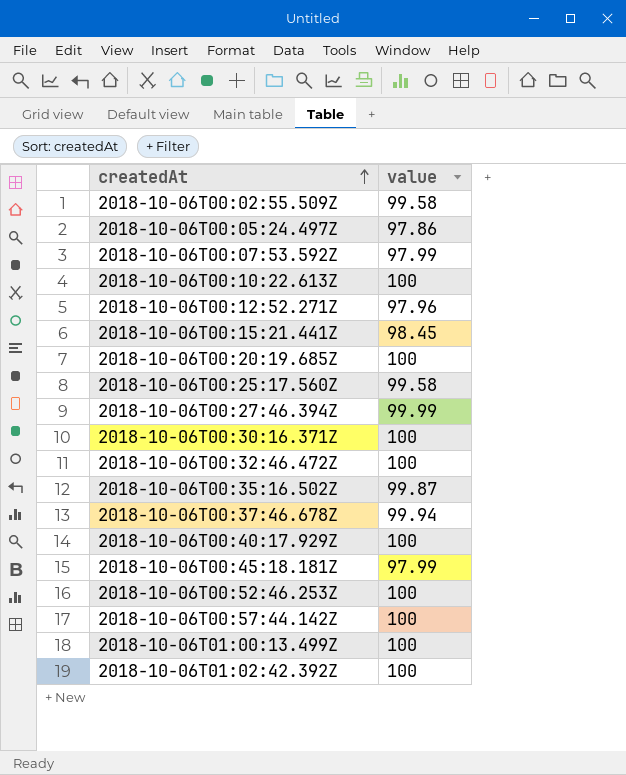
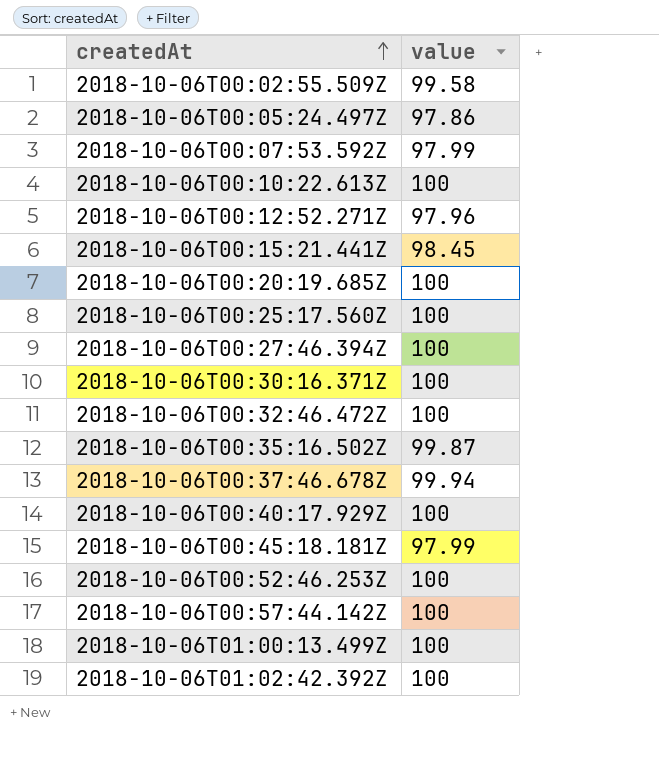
2018-10-06T00:25:17.560Z | value: 99.58 -> 100
2018-10-06T00:27:46.394Z | value: 99.99 -> 100

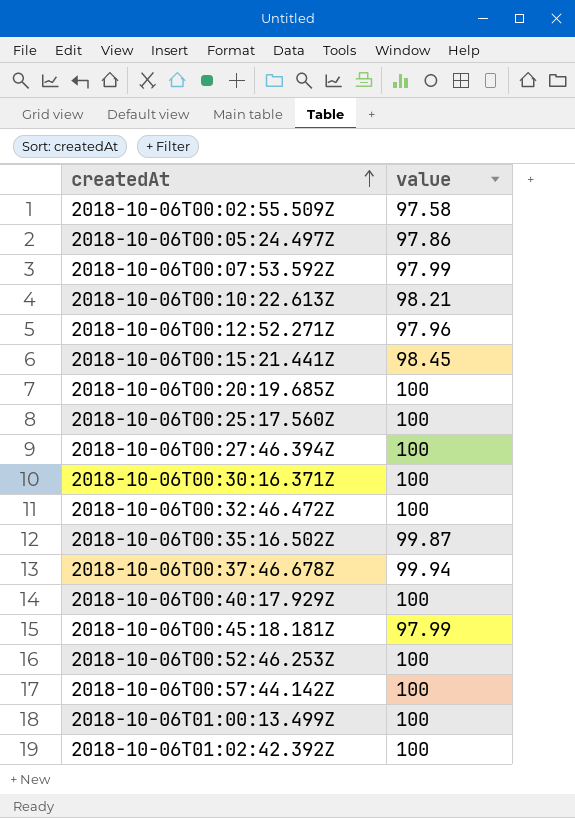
2018-10-06T00:02:55.509Z | value: 99.58 -> 97.58
2018-10-06T00:10:22.613Z | value: 100 -> 98.21

